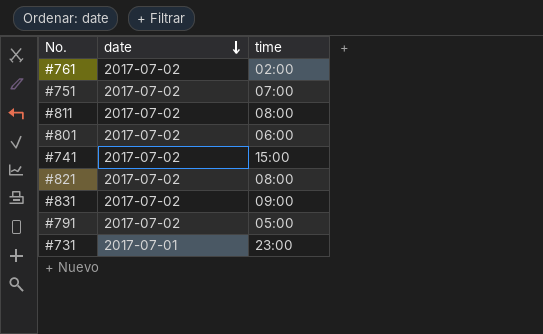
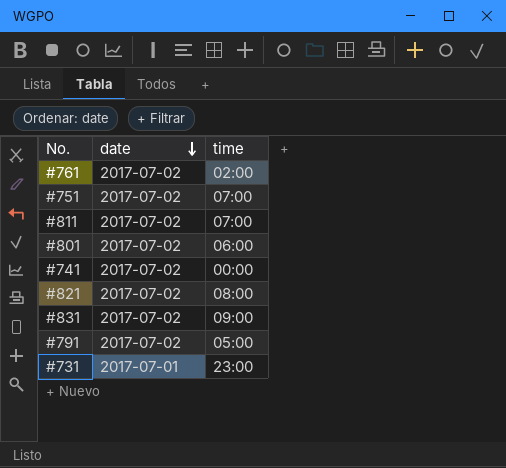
#811 | time: 08:00 -> 07:00
#741 | time: 15:00 -> 00:00

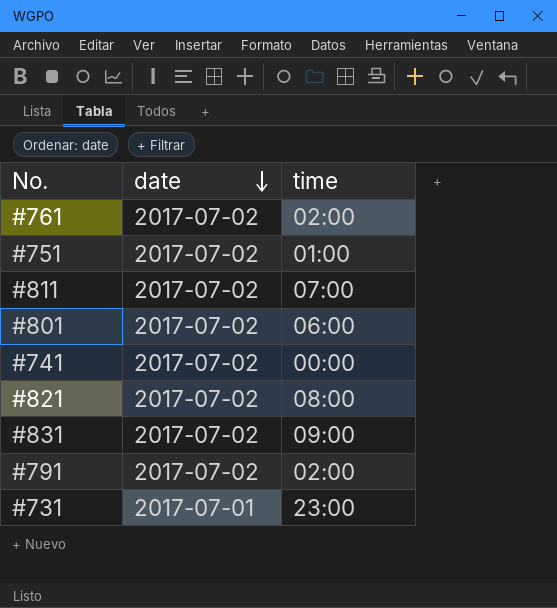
#751 | time: 07:00 -> 01:00
#791 | time: 05:00 -> 02:00

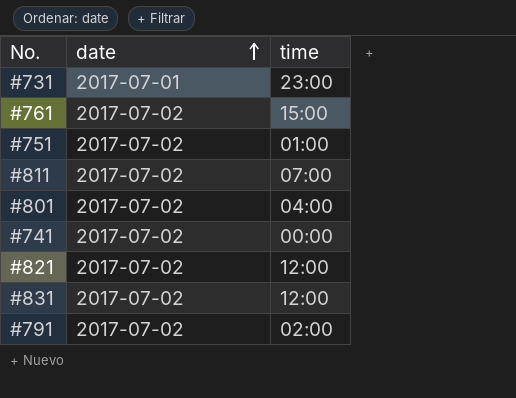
row order: date descending -> date ascending
#761 | time: 02:00 -> 15:00
#801 | time: 06:00 -> 04:00
#821 | time: 08:00 -> 12:00
#831 | time: 09:00 -> 12:00

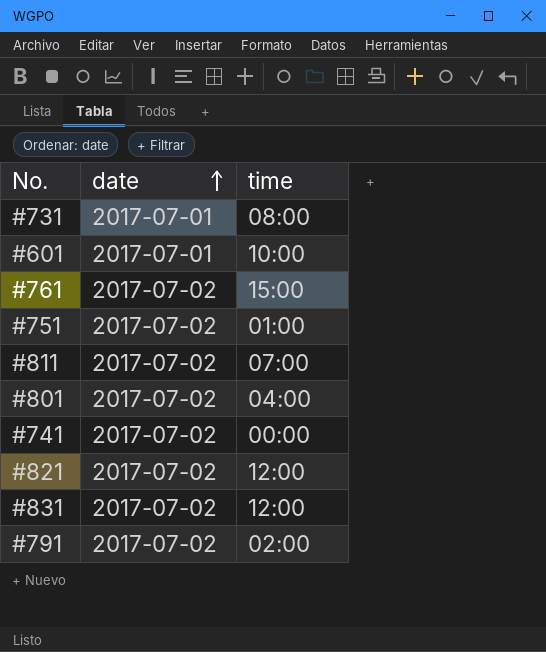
#731 | time: 23:00 -> 08:00
row #601: none -> 2017-07-01 | 10:00

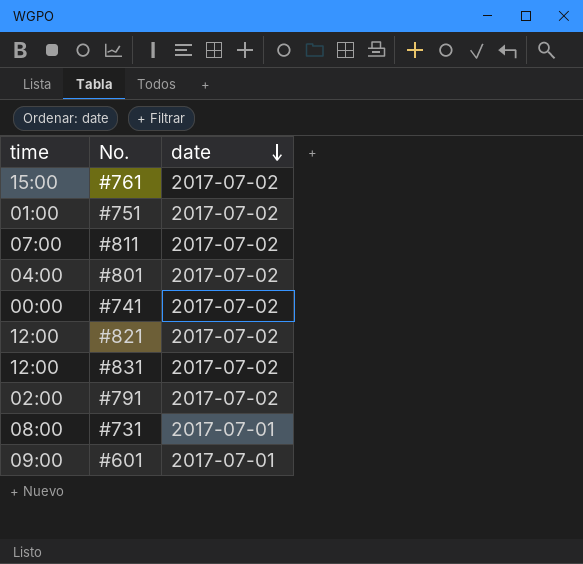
row order: date ascending -> date descending
column time | position: 3 -> 1
#601 | time: 10:00 -> 09:00

